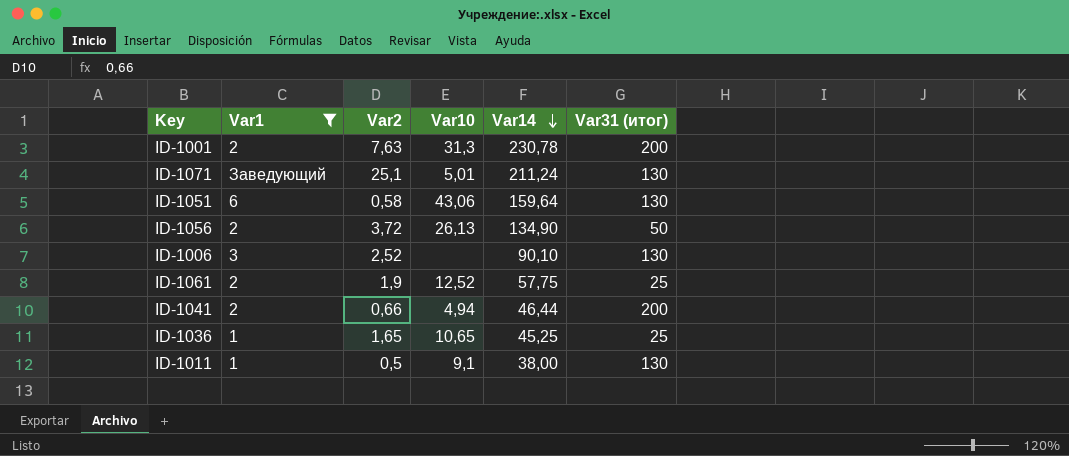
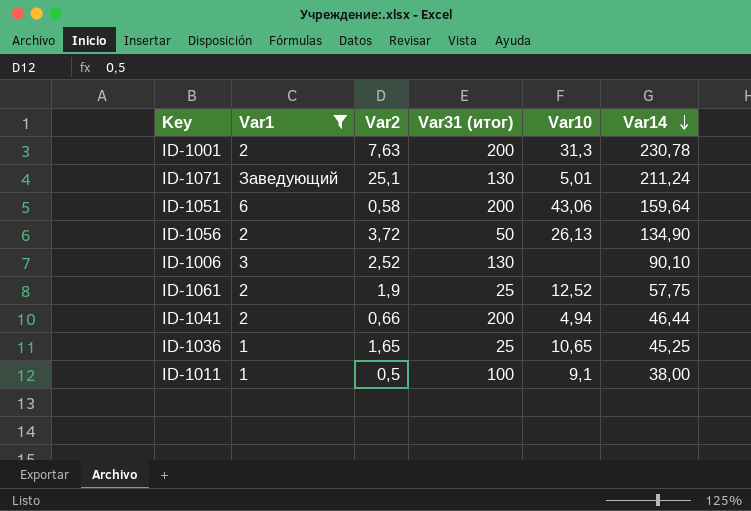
column Var31 (итог) | position: 6 -> 4
ID-1051 | Var31 (итог): 130 -> 200
ID-1011 | Var31 (итог): 130 -> 100

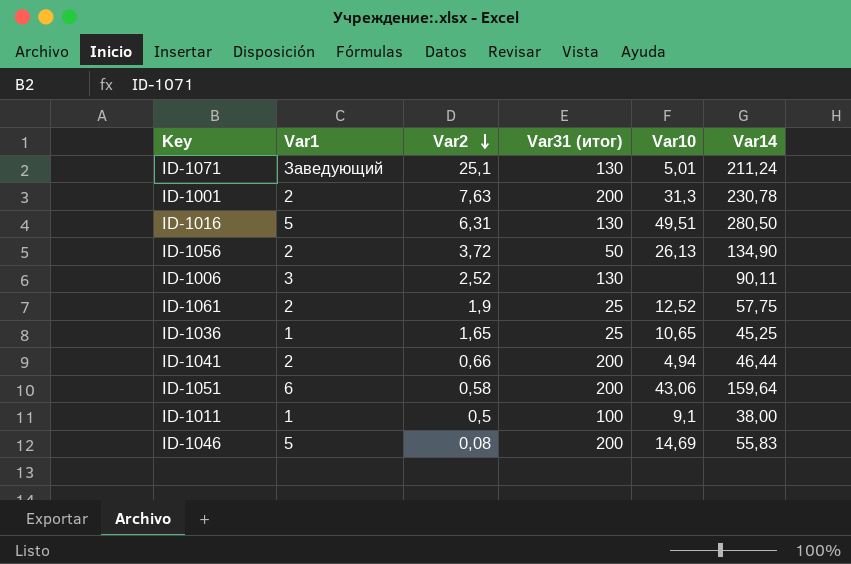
filter: Var1 != 5 -> none
row order: Var14 descending -> Var2 descending
ID-1006 | Var14: 90,10 -> 90,11

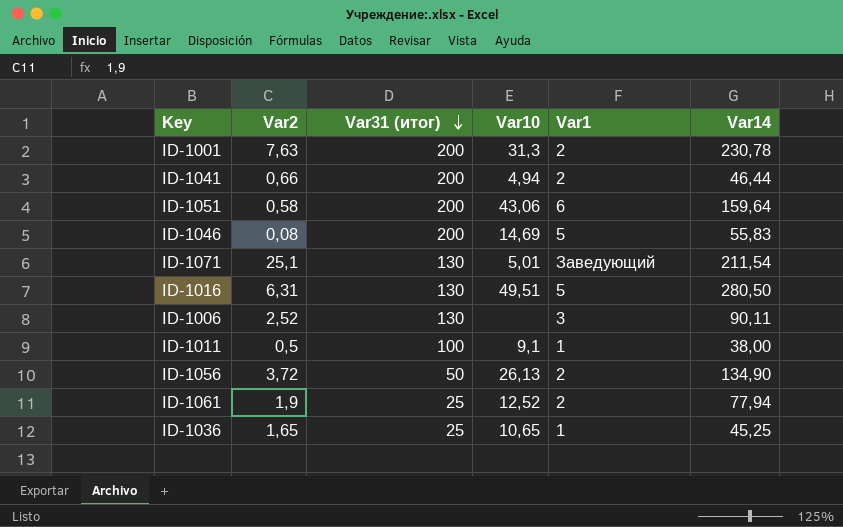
row order: Var2 descending -> Var31 (итог) descending
column Var1 | position: 2 -> 5
ID-1071 | Var14: 211,24 -> 211,54
ID-1061 | Var14: 57,75 -> 77,94

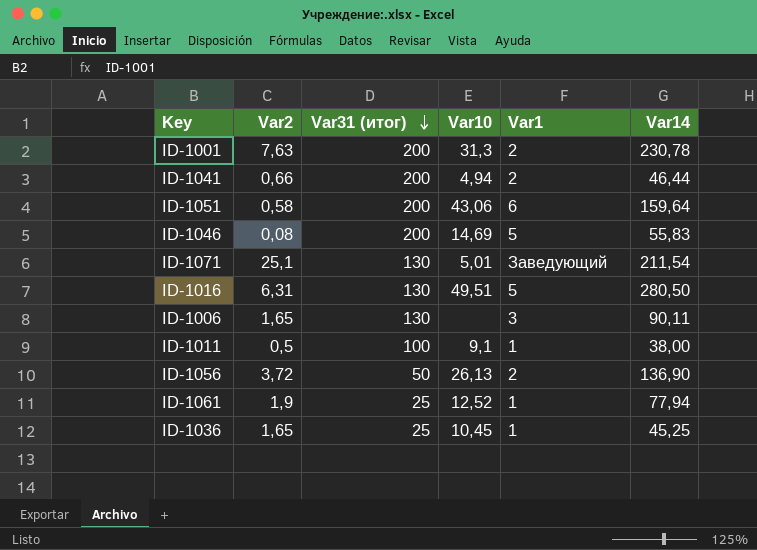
ID-1006 | Var2: 2,52 -> 1,65
ID-1056 | Var14: 134,90 -> 136,90
ID-1061 | Var1: 2 -> 1
ID-1036 | Var10: 10,65 -> 10,45

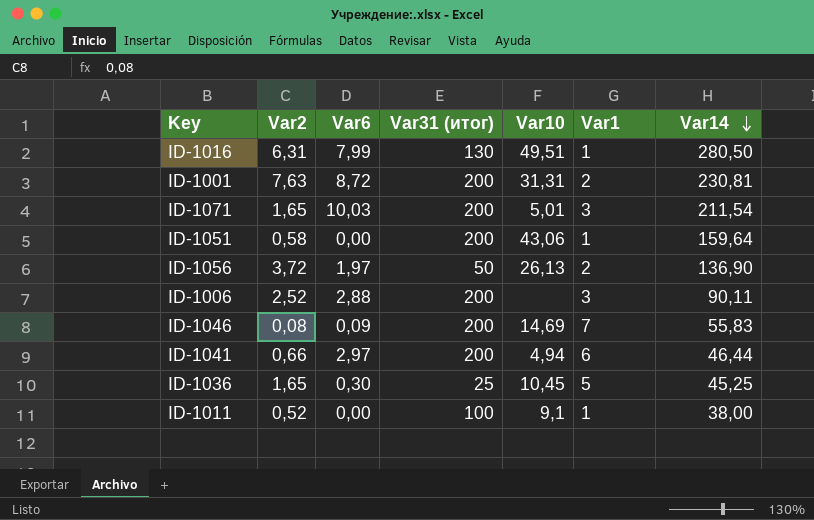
row order: Var31 (итог) descending -> Var14 descending
column Var6 | position: none -> 3
row ID-1061: 1,9 | 25 | 12,52 | 1 | 77,94 -> none
ID-1016 | Var1: 5 -> 1
ID-1001 | Var10: 31,3 -> 31,31
ID-1001 | Var14: 230,78 -> 230,81
ID-1071 | Var2: 25,1 -> 1,65
ID-1071 | Var31 (итог): 130 -> 200
ID-1071 | Var1: Заведующий -> 3
ID-1051 | Var1: 6 -> 1
ID-1006 | Var2: 1,65 -> 2,52
ID-1006 | Var31 (итог): 130 -> 200
ID-1046 | Var1: 5 -> 7
ID-1041 | Var1: 2 -> 6
ID-1036 | Var1: 1 -> 5
ID-1011 | Var2: 0,5 -> 0,52

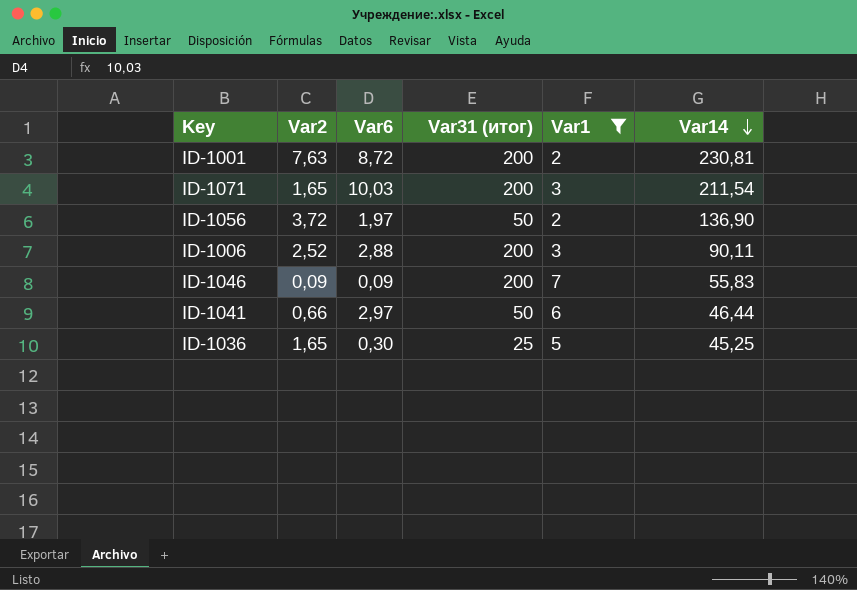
filter: none -> Var1 != 1
column Var10 | position: 5 -> none
ID-1046 | Var2: 0,08 -> 0,09
ID-1041 | Var31 (итог): 200 -> 50

